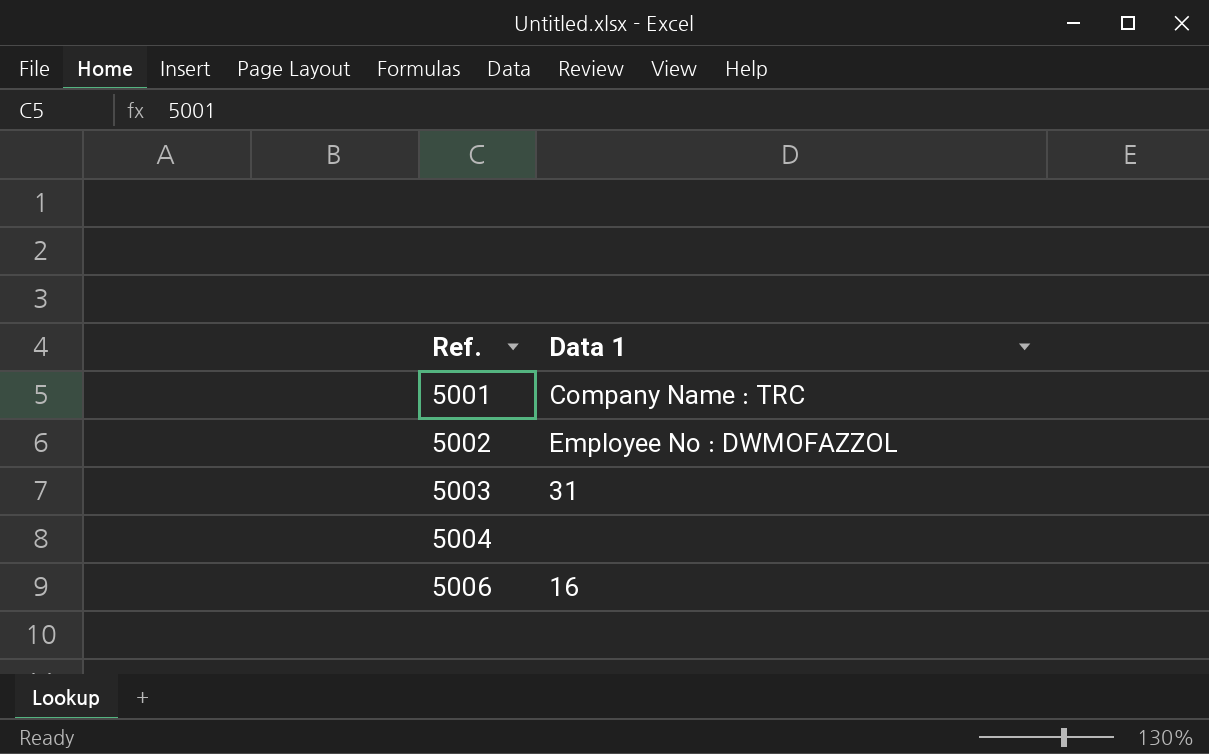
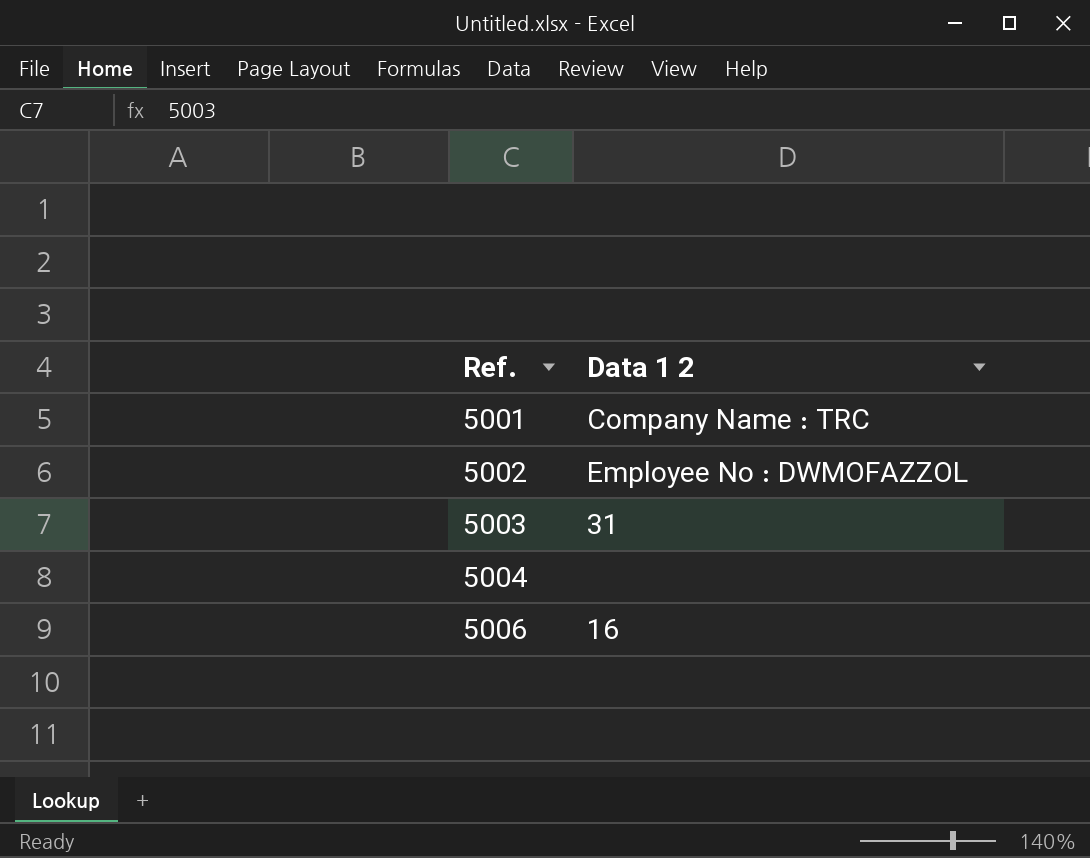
column name: Data 1 -> Data 1 2

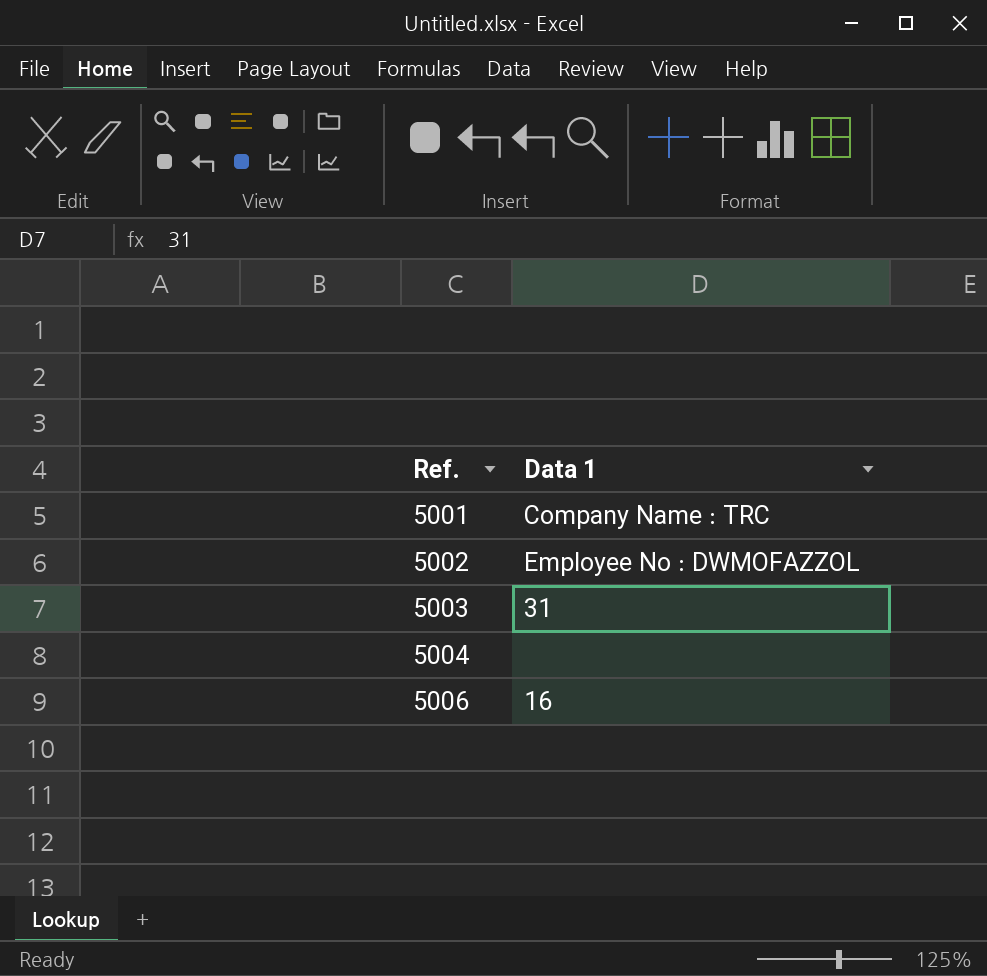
column name: Data 1 2 -> Data 1

